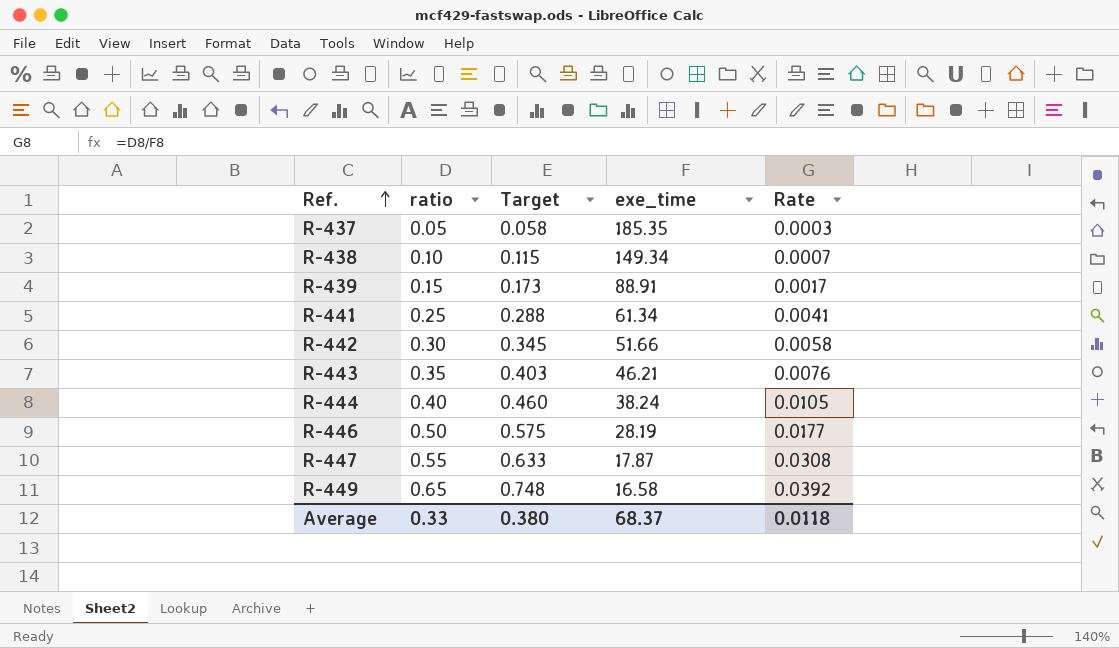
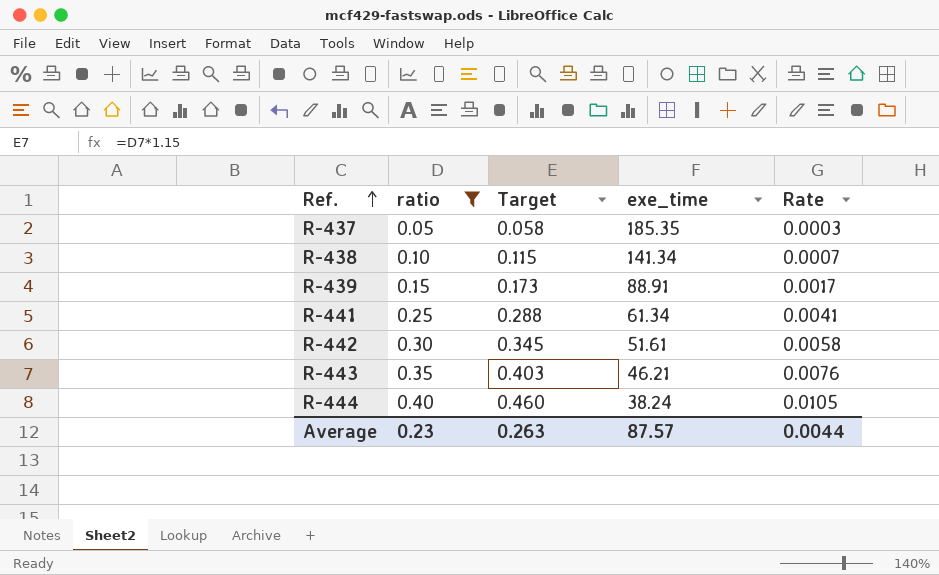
filter: none -> ratio <= 0.40
R-438 | exe_time: 149.34 -> 141.34
R-442 | exe_time: 51.66 -> 51.61
Average | ratio: 0.33 -> 0.23
Average | Target: 0.380 -> 0.263
Average | exe_time: 68.37 -> 87.57
Average | Rate: 0.0118 -> 0.0044

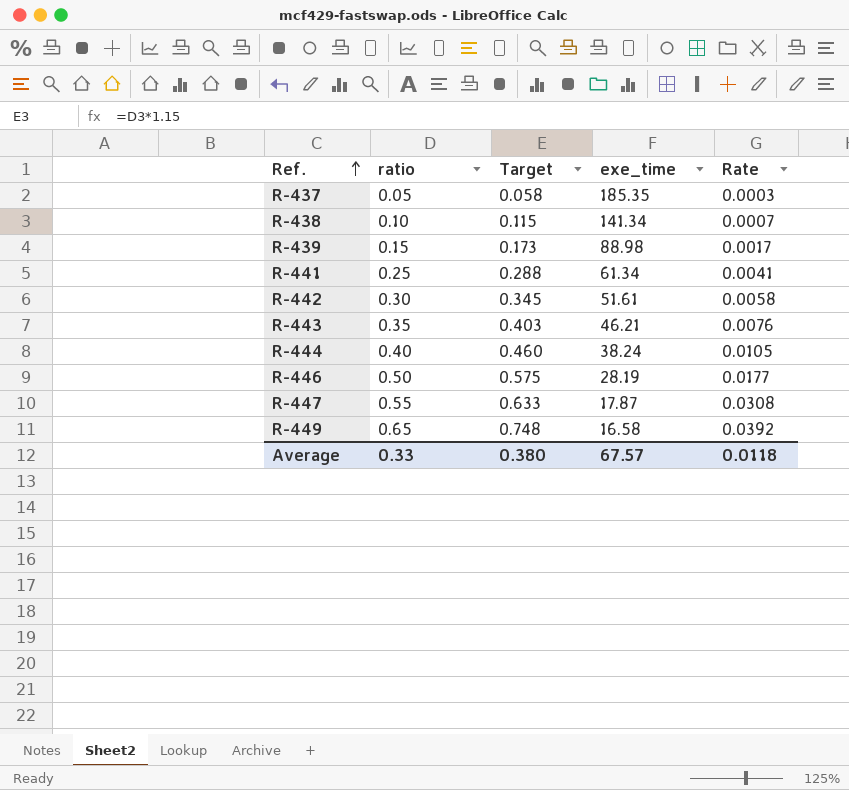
filter: ratio <= 0.40 -> none
R-439 | exe_time: 88.91 -> 88.98
Average | ratio: 0.23 -> 0.33
Average | Target: 0.263 -> 0.380
Average | exe_time: 87.57 -> 67.57
Average | Rate: 0.0044 -> 0.0118

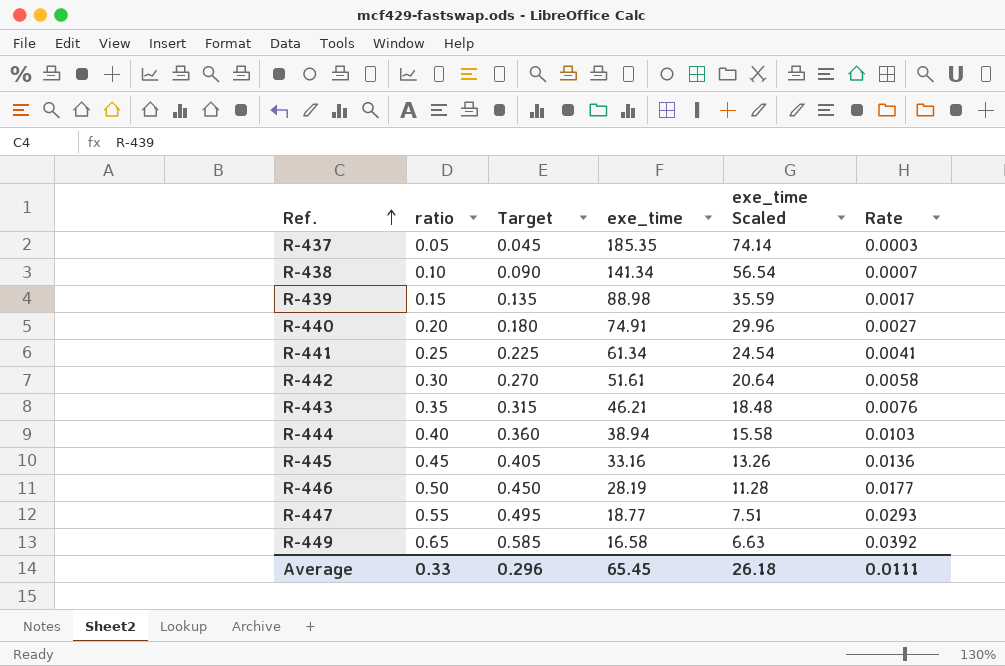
column Target | formula: [ratio] * 1.15 -> [ratio] * 0.9
column exe_time Scaled | formula: none -> [exe_time] * 0.4
row R-440: none -> 0.20 | 0.180 | 74.91 | 29.96 | 0.0027
R-444 | exe_time: 38.24 -> 38.94
R-444 | Rate: 0.0105 -> 0.0103
row R-445: none -> 0.45 | 0.405 | 33.16 | 13.26 | 0.0136
R-447 | exe_time: 17.87 -> 18.77
R-447 | Rate: 0.0308 -> 0.0293
Average | Target: 0.380 -> 0.296
Average | exe_time: 67.57 -> 65.45
Average | Rate: 0.0118 -> 0.0111

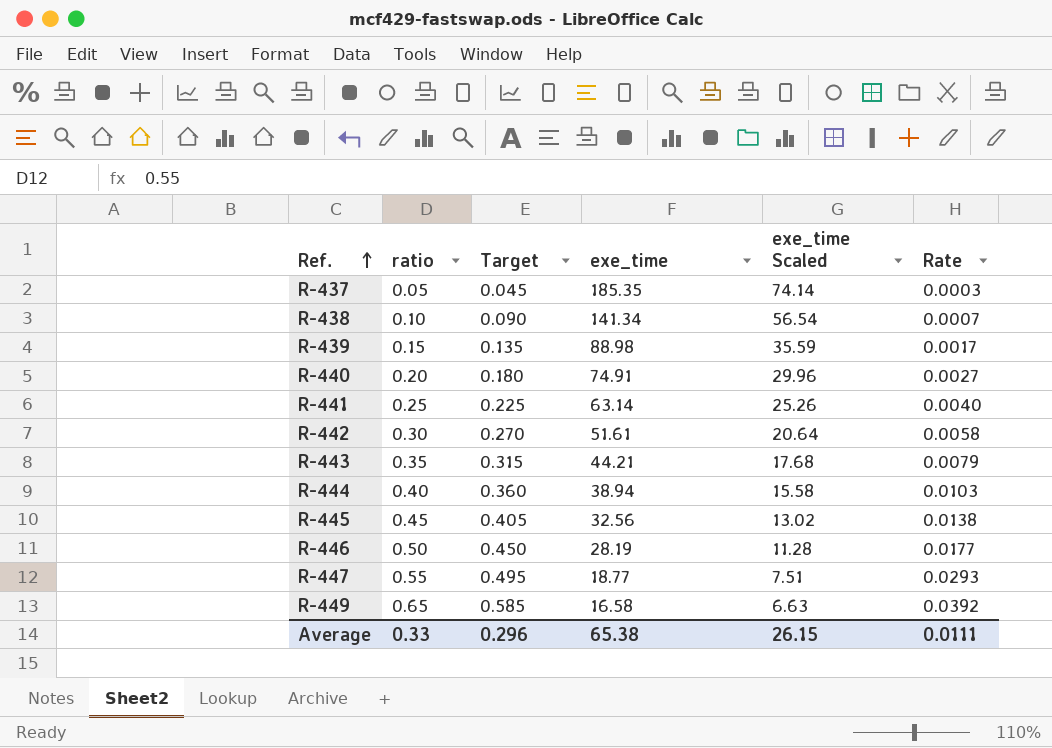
R-441 | exe_time: 61.34 -> 63.14
R-441 | exe_time Scaled: 24.54 -> 25.26
R-441 | Rate: 0.0041 -> 0.0040
R-443 | exe_time: 46.21 -> 44.21
R-443 | exe_time Scaled: 18.48 -> 17.68
R-443 | Rate: 0.0076 -> 0.0079
R-445 | exe_time: 33.16 -> 32.56
R-445 | exe_time Scaled: 13.26 -> 13.02
R-445 | Rate: 0.0136 -> 0.0138
Average | exe_time: 65.45 -> 65.38
Average | exe_time Scaled: 26.18 -> 26.15

